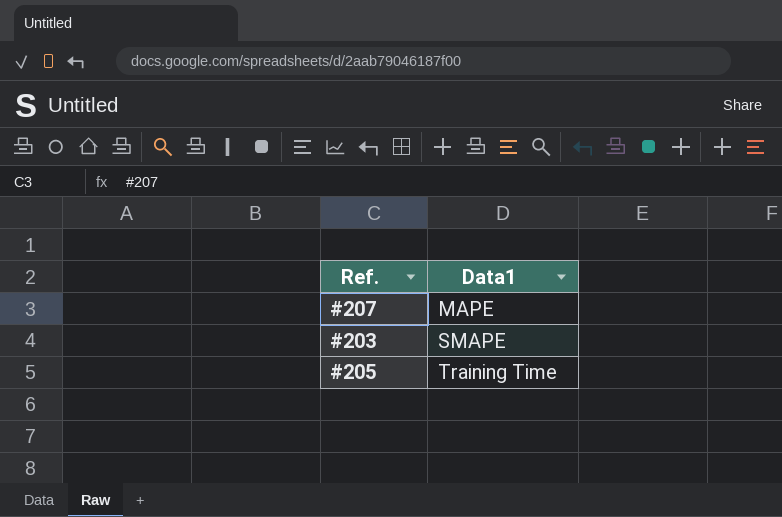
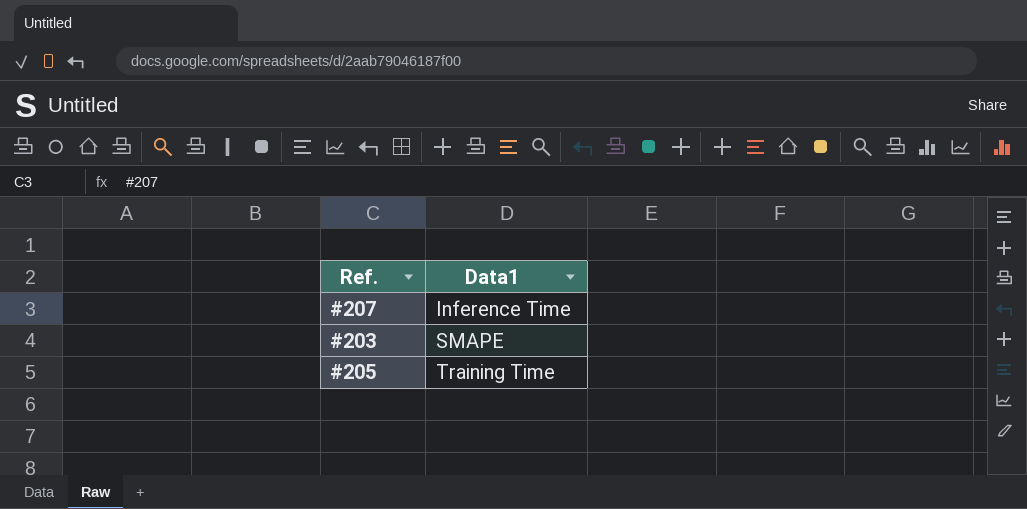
#207 | Data1: MAPE -> Inference Time

